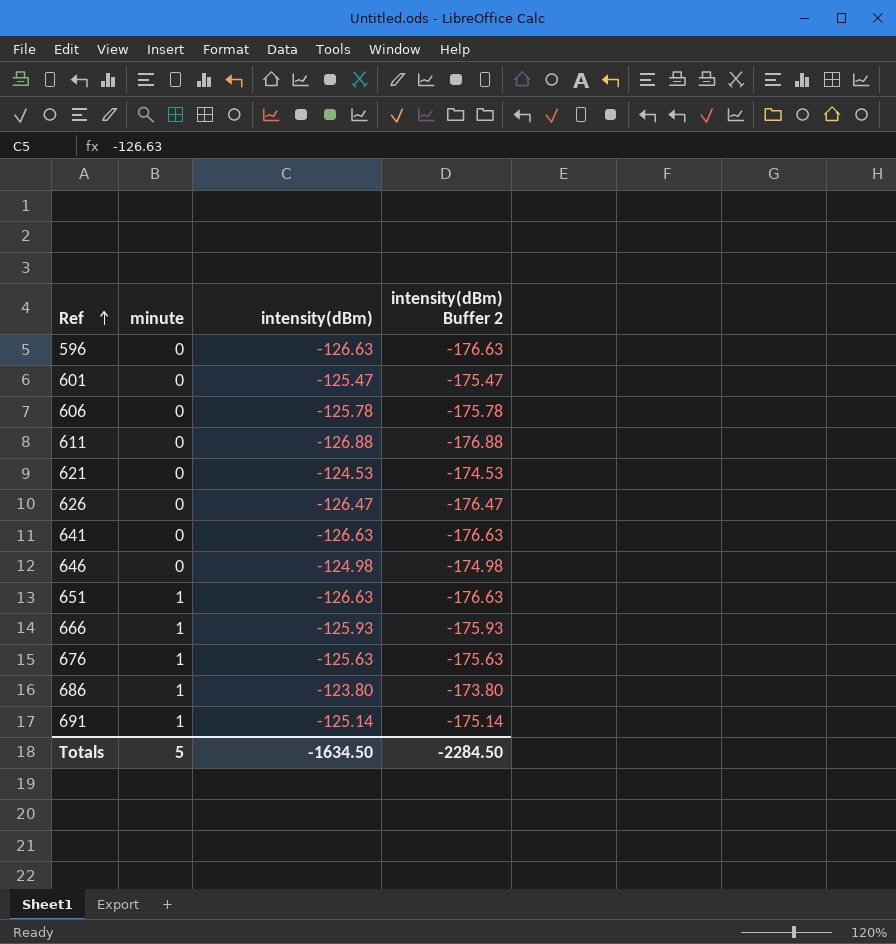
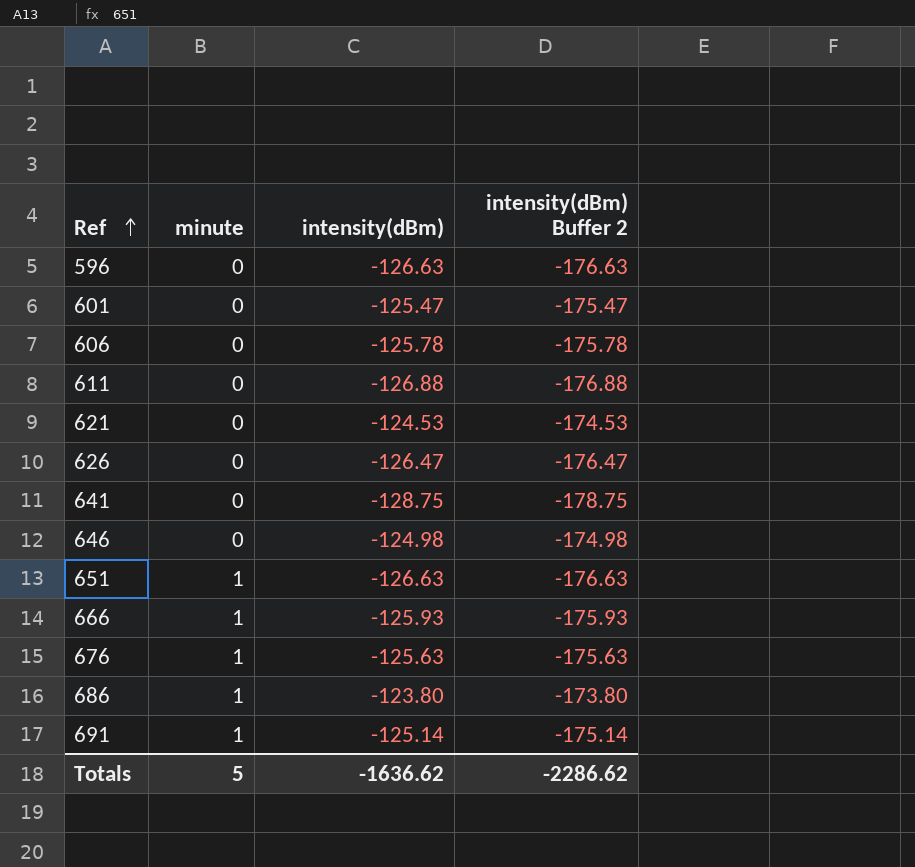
641 | intensity(dBm): -126.63 -> -128.75
641 | intensity(dBm) Buffer 2: -176.63 -> -178.75
Totals | intensity(dBm): -1634.50 -> -1636.62
Totals | intensity(dBm) Buffer 2: -2284.50 -> -2286.62

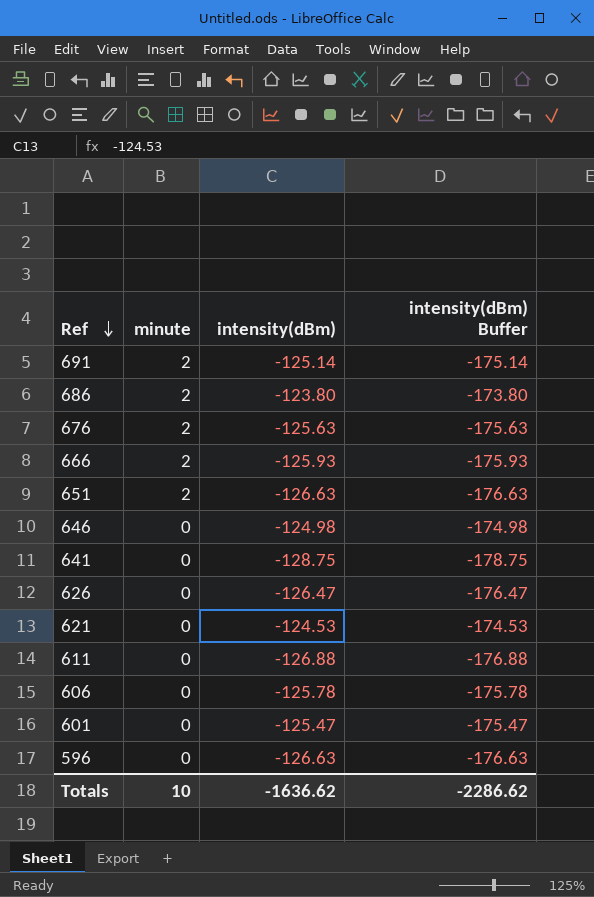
row order: Ref ascending -> Ref descending
column name: intensity(dBm) Buffer 2 -> intensity(dBm) Buffer
691 | minute: 1 -> 2
686 | minute: 1 -> 2
676 | minute: 1 -> 2
666 | minute: 1 -> 2
651 | minute: 1 -> 2
Totals | minute: 5 -> 10

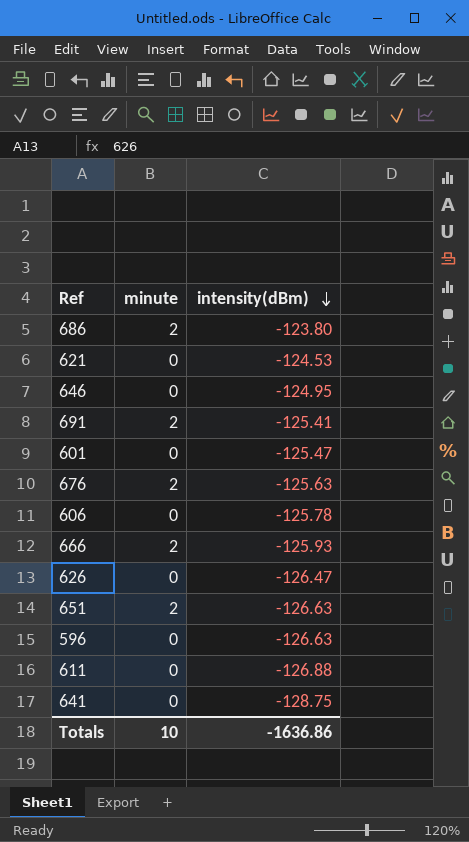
row order: Ref descending -> intensity(dBm) descending
column intensity(dBm) Buffer | formula: [intensity(dBm)] - 50 -> none
646 | intensity(dBm): -124.98 -> -124.95
691 | intensity(dBm): -125.14 -> -125.41
Totals | intensity(dBm): -1636.62 -> -1636.86

